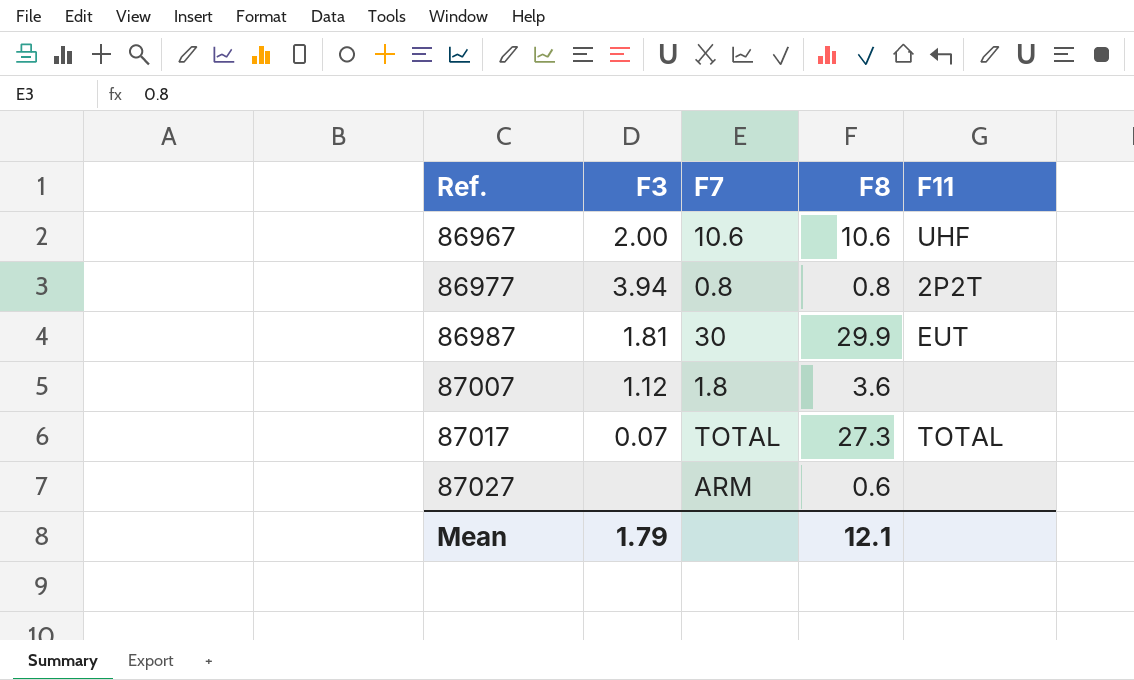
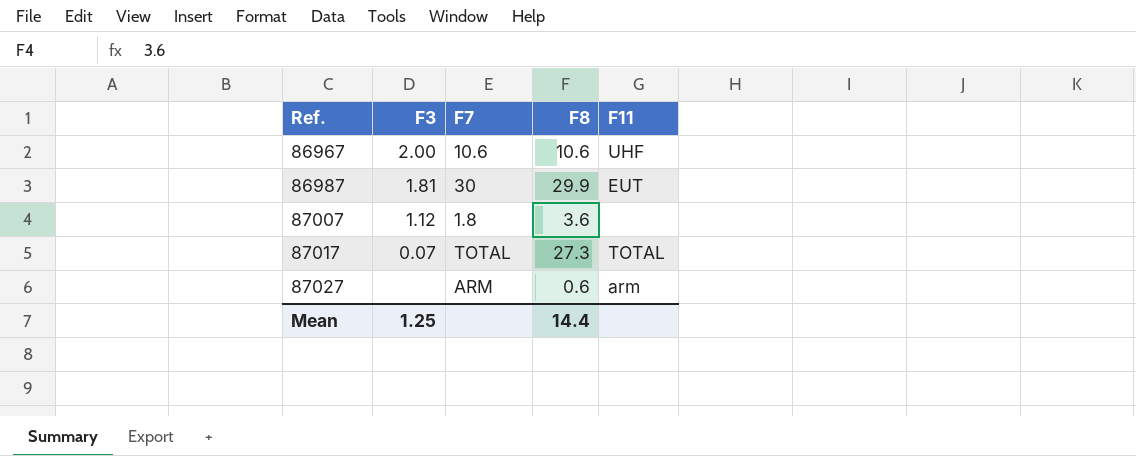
row 86977: 3.94 | 0.8 | 0.8 | 2P2T -> none
87027 | F11: none -> arm
Mean | F3: 1.79 -> 1.25
Mean | F8: 12.1 -> 14.4

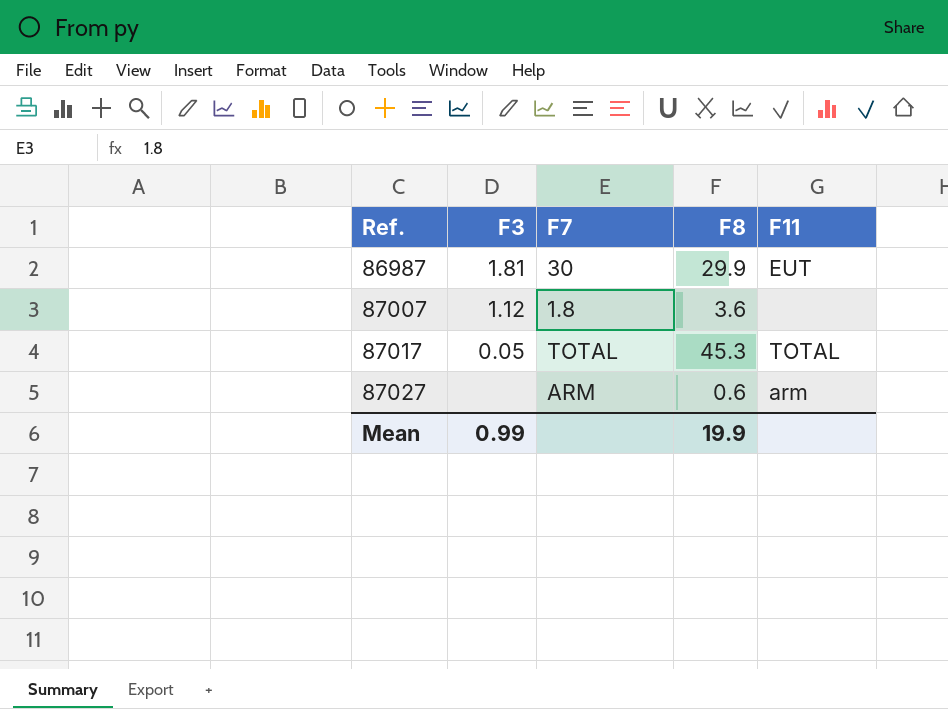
row 86967: 2.00 | 10.6 | 10.6 | UHF -> none
87017 | F3: 0.07 -> 0.05
87017 | F8: 27.3 -> 45.3
Mean | F3: 1.25 -> 0.99
Mean | F8: 14.4 -> 19.9

